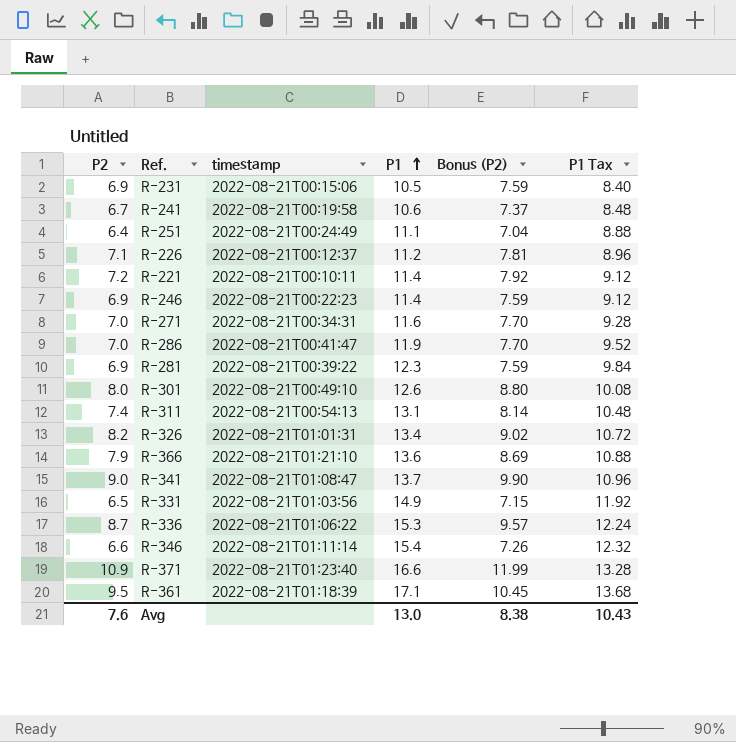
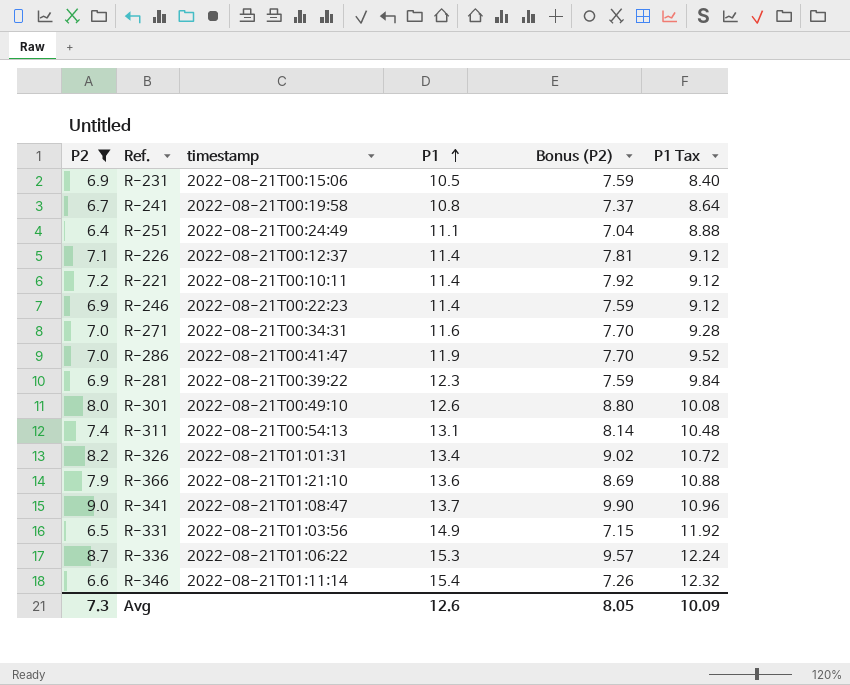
filter: none -> P2 <= 9.0
R-241 | P1: 10.6 -> 10.8
R-241 | P1 Tax: 8.48 -> 8.64
R-226 | P1: 11.2 -> 11.4
R-226 | P1 Tax: 8.96 -> 9.12
Avg | P2: 7.6 -> 7.3
Avg | P1: 13.0 -> 12.6
Avg | Bonus (P2): 8.38 -> 8.05
Avg | P1 Tax: 10.43 -> 10.09

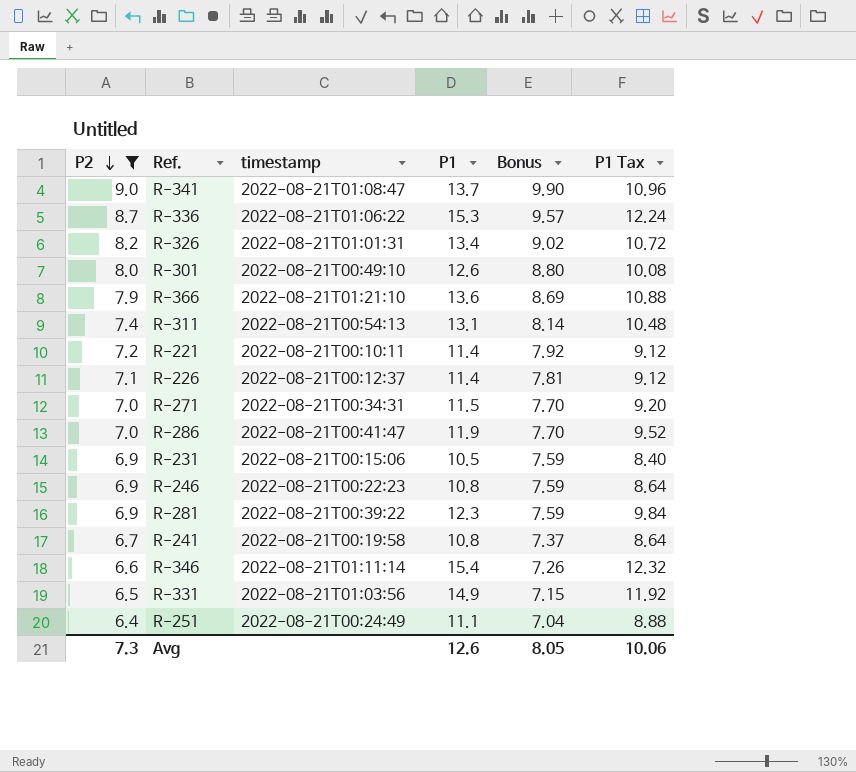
row order: P1 ascending -> P2 descending
column name: Bonus (P2) -> Bonus
R-271 | P1: 11.6 -> 11.5
R-271 | P1 Tax: 9.28 -> 9.20
R-246 | P1: 11.4 -> 10.8
R-246 | P1 Tax: 9.12 -> 8.64
Avg | P1 Tax: 10.09 -> 10.06

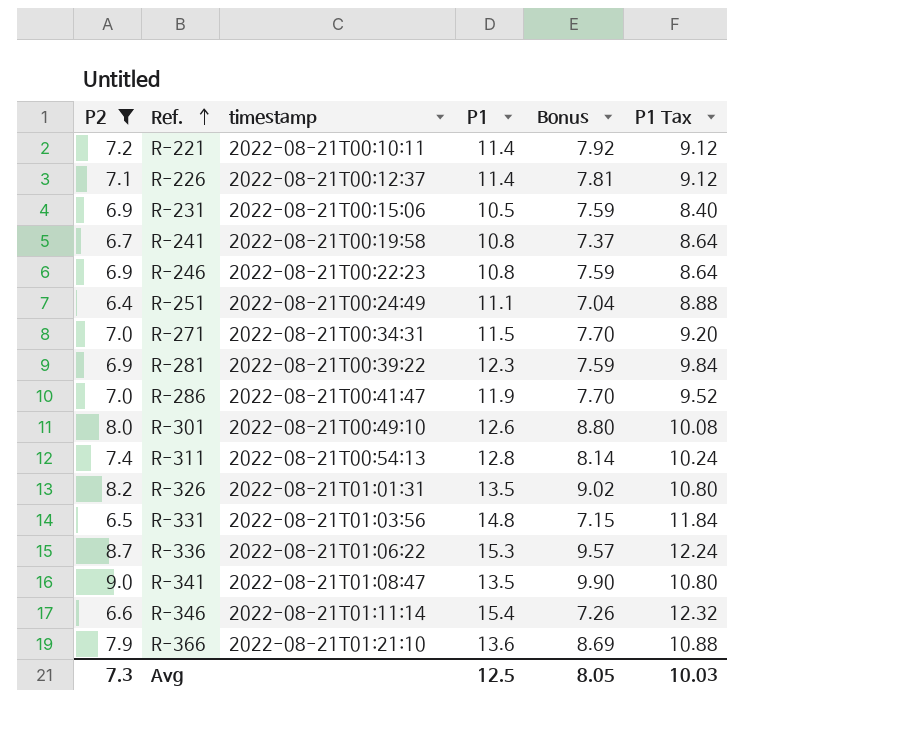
row order: P2 descending -> Ref. ascending
R-311 | P1: 13.1 -> 12.8
R-311 | P1 Tax: 10.48 -> 10.24
R-326 | P1: 13.4 -> 13.5
R-326 | P1 Tax: 10.72 -> 10.80
R-331 | P1: 14.9 -> 14.8
R-331 | P1 Tax: 11.92 -> 11.84
R-341 | P1: 13.7 -> 13.5
R-341 | P1 Tax: 10.96 -> 10.80
Avg | P1: 12.6 -> 12.5
Avg | P1 Tax: 10.06 -> 10.03

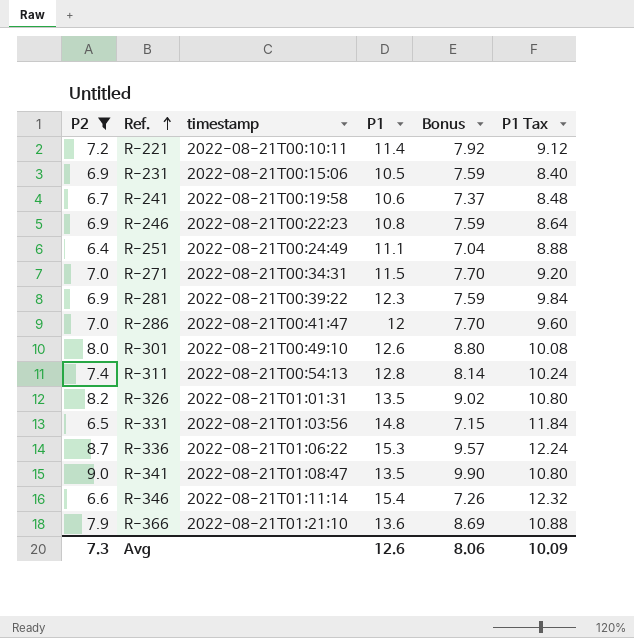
row R-226: 7.1 | 2022-08-21T00:12:37 | 11.4 | 7.81 | 9.12 -> none
R-241 | P1: 10.8 -> 10.6
R-241 | P1 Tax: 8.64 -> 8.48
R-286 | P1: 11.9 -> 12
R-286 | P1 Tax: 9.52 -> 9.60
Avg | P1: 12.5 -> 12.6
Avg | Bonus: 8.05 -> 8.06
Avg | P1 Tax: 10.03 -> 10.09

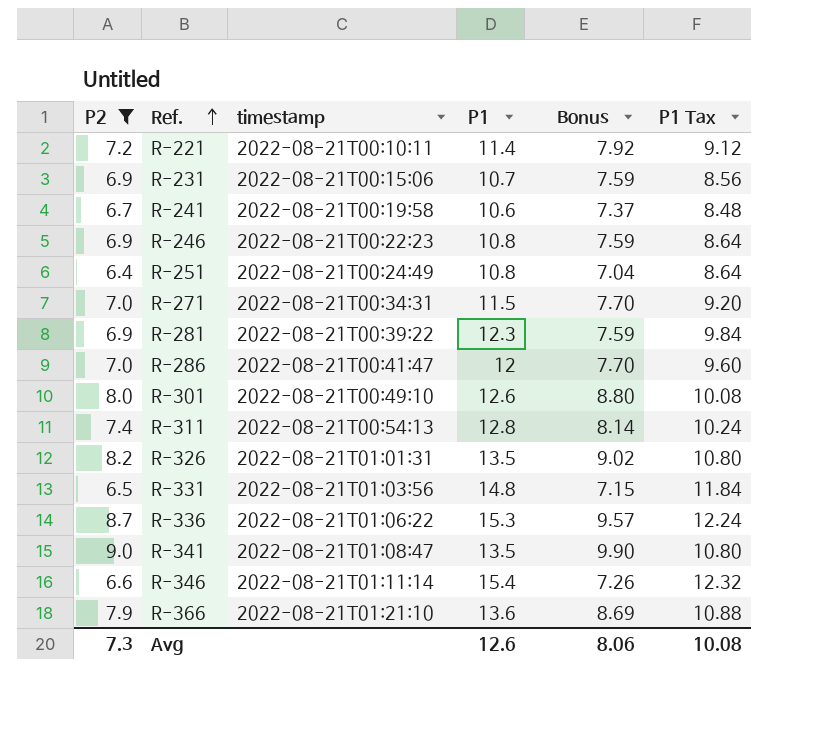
R-231 | P1: 10.5 -> 10.7
R-231 | P1 Tax: 8.40 -> 8.56
R-251 | P1: 11.1 -> 10.8
R-251 | P1 Tax: 8.88 -> 8.64
Avg | P1 Tax: 10.09 -> 10.08

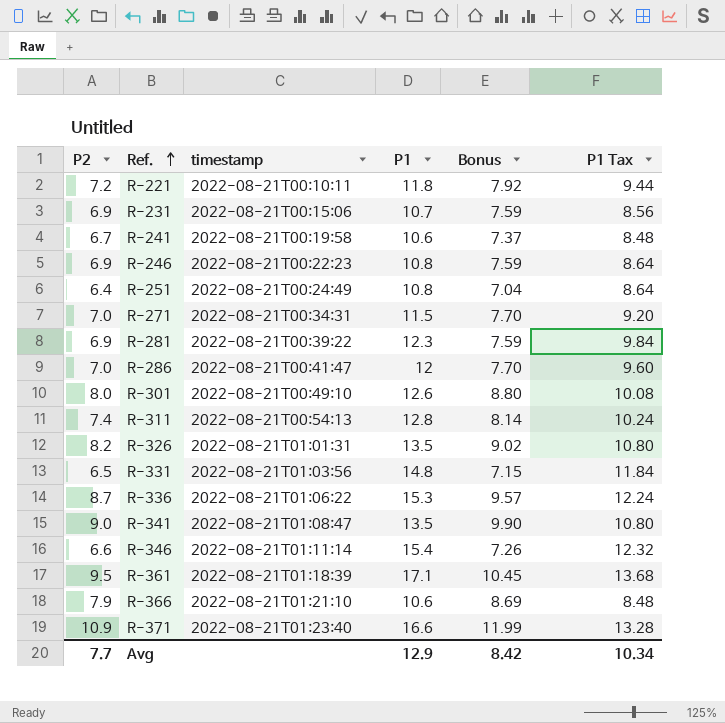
filter: P2 <= 9.0 -> none
R-221 | P1: 11.4 -> 11.8
R-221 | P1 Tax: 9.12 -> 9.44
R-366 | P1: 13.6 -> 10.6
R-366 | P1 Tax: 10.88 -> 8.48
Avg | P2: 7.3 -> 7.7
Avg | P1: 12.6 -> 12.9
Avg | Bonus: 8.06 -> 8.42
Avg | P1 Tax: 10.08 -> 10.34

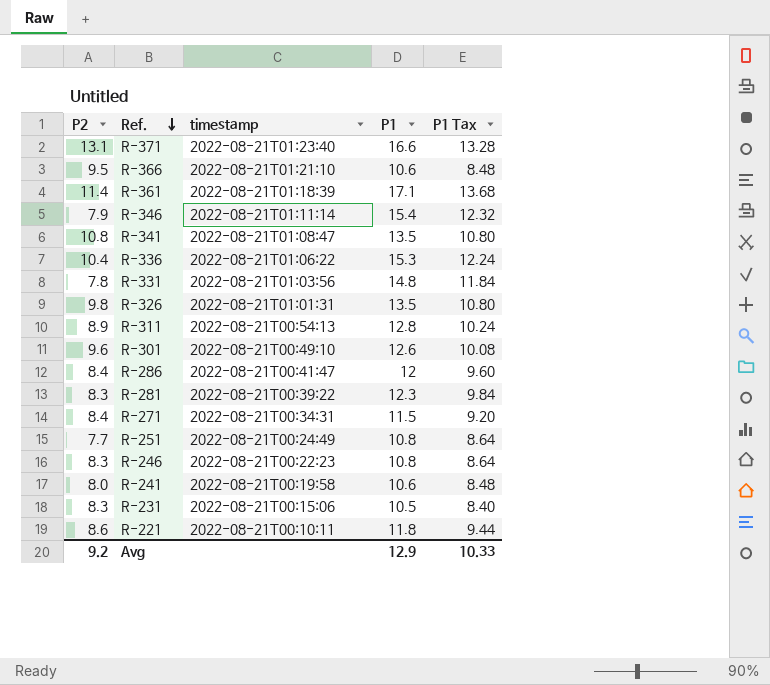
row order: Ref. ascending -> Ref. descending
column Bonus | formula: [P2] * 1.1 -> none
R-371 | P2: 10.9 -> 13.1
R-366 | P2: 7.9 -> 9.5
R-361 | P2: 9.5 -> 11.4
R-346 | P2: 6.6 -> 7.9
R-341 | P2: 9.0 -> 10.8
R-336 | P2: 8.7 -> 10.4
R-331 | P2: 6.5 -> 7.8
R-326 | P2: 8.2 -> 9.8
R-311 | P2: 7.4 -> 8.9
R-301 | P2: 8.0 -> 9.6
R-286 | P2: 7.0 -> 8.4
R-281 | P2: 6.9 -> 8.3
R-271 | P2: 7.0 -> 8.4
R-251 | P2: 6.4 -> 7.7
R-246 | P2: 6.9 -> 8.3
R-241 | P2: 6.7 -> 8.0
R-231 | P2: 6.9 -> 8.3
R-231 | P1: 10.7 -> 10.5
R-231 | P1 Tax: 8.56 -> 8.40
R-221 | P2: 7.2 -> 8.6
Avg | P2: 7.7 -> 9.2
Avg | P1 Tax: 10.34 -> 10.33

